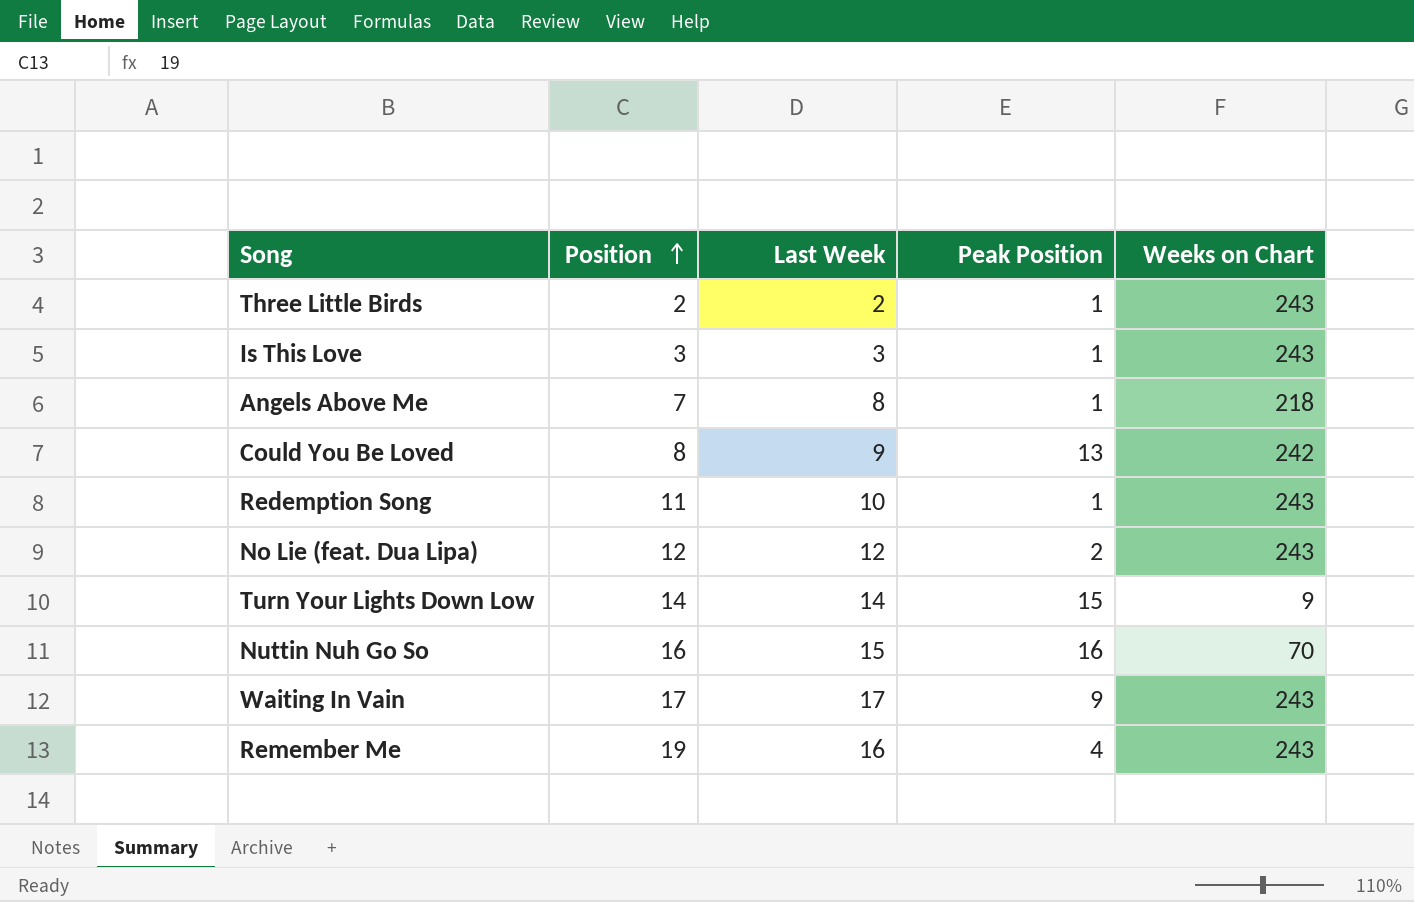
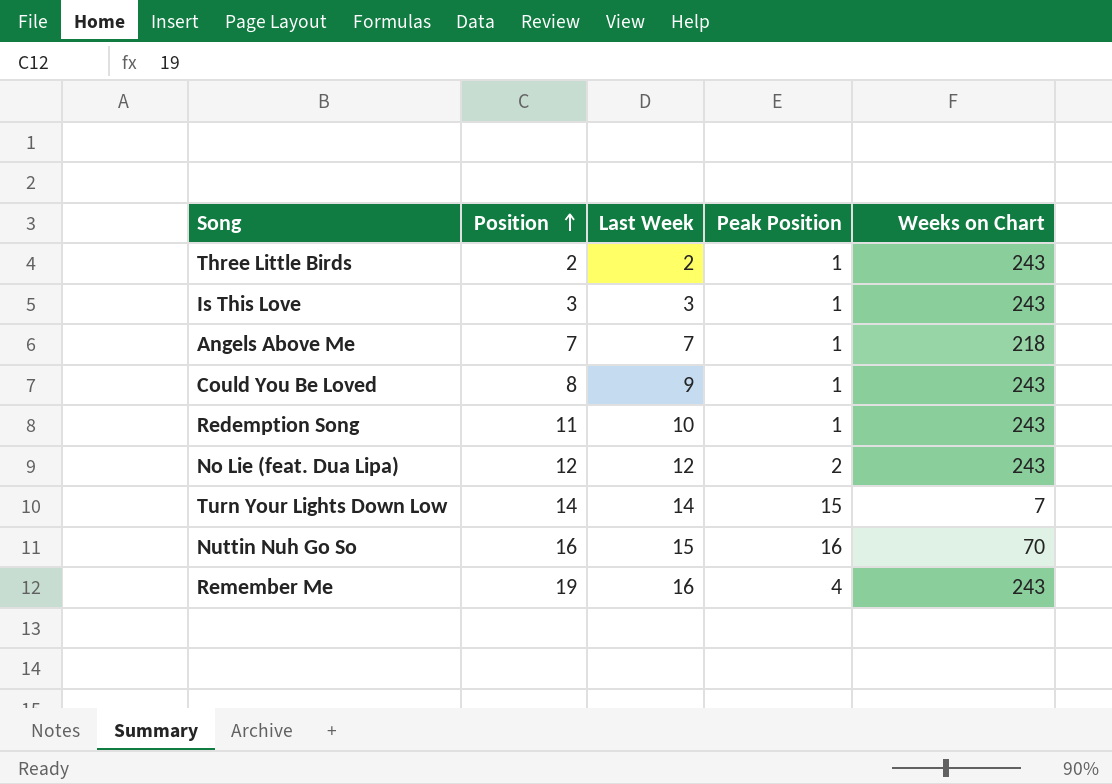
row Waiting In Vain: 17 | 17 | 9 | 243 -> none
Angels Above Me | Last Week: 8 -> 7
Could You Be Loved | Peak Position: 13 -> 1
Could You Be Loved | Weeks on Chart: 242 -> 243
Turn Your Lights Down Low | Weeks on Chart: 9 -> 7

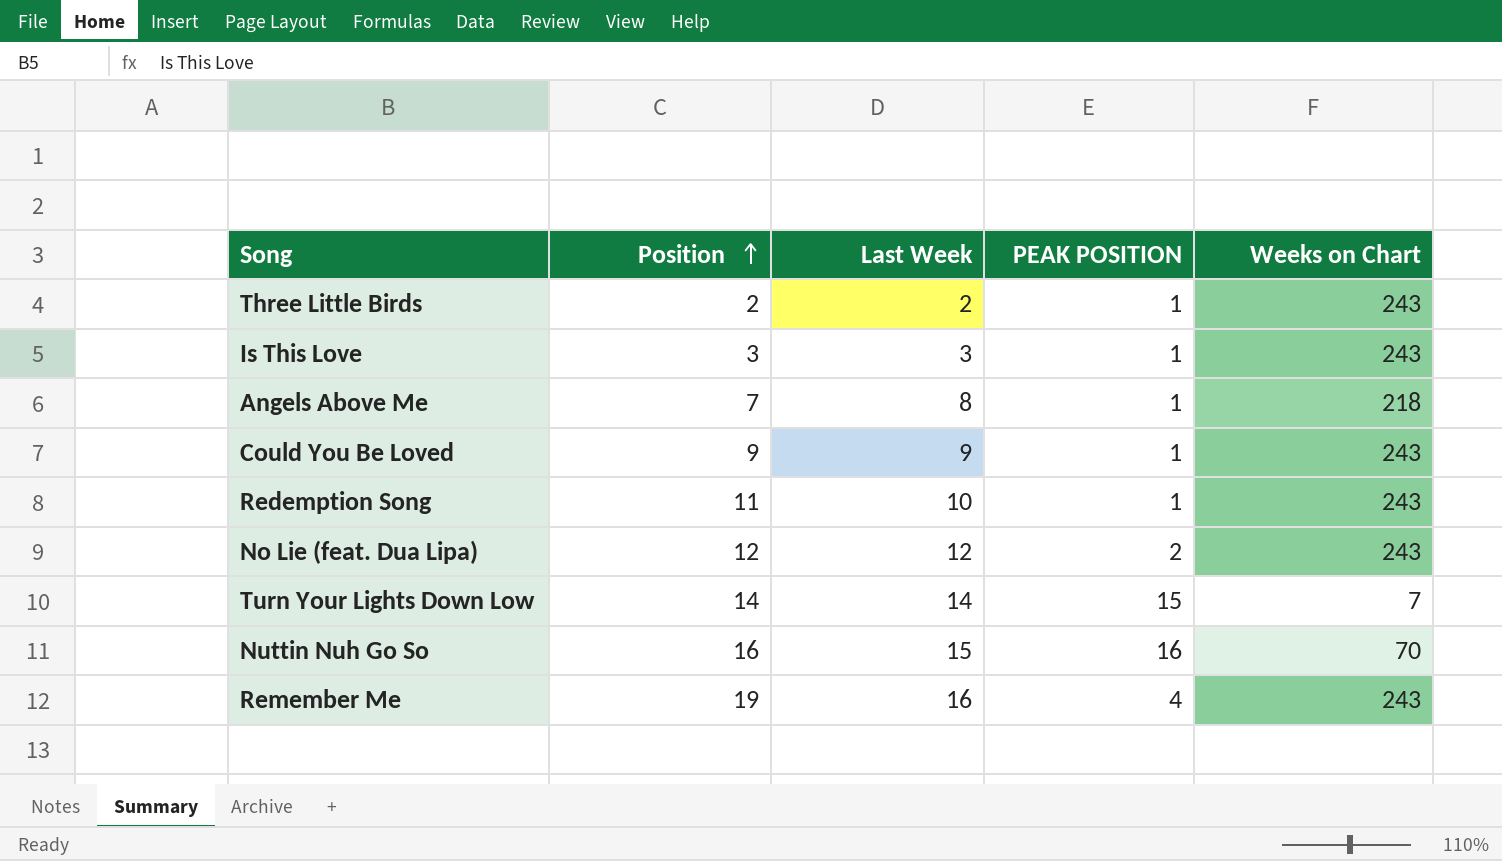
column name: Peak Position -> PEAK POSITION
Angels Above Me | Last Week: 7 -> 8
Could You Be Loved | Position: 8 -> 9

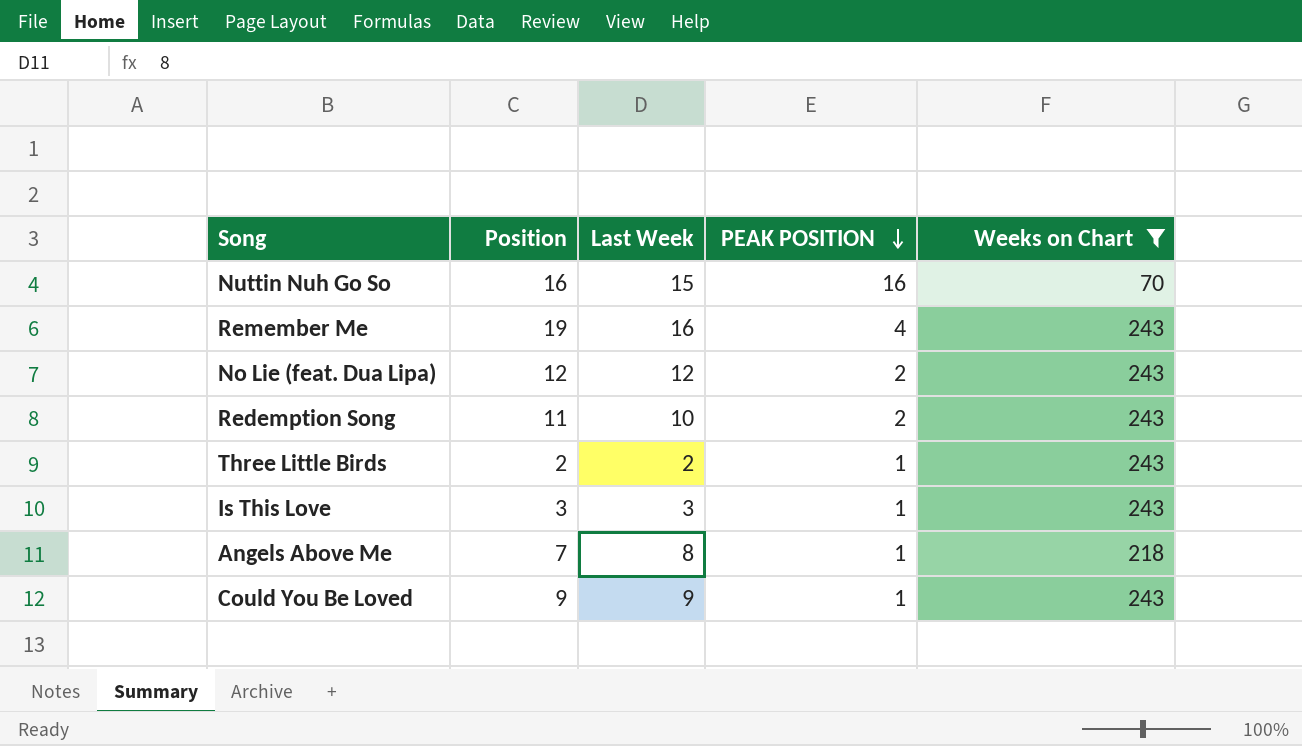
filter: none -> Weeks on Chart != 7
row order: Position ascending -> PEAK POSITION descending
Redemption Song | PEAK POSITION: 1 -> 2

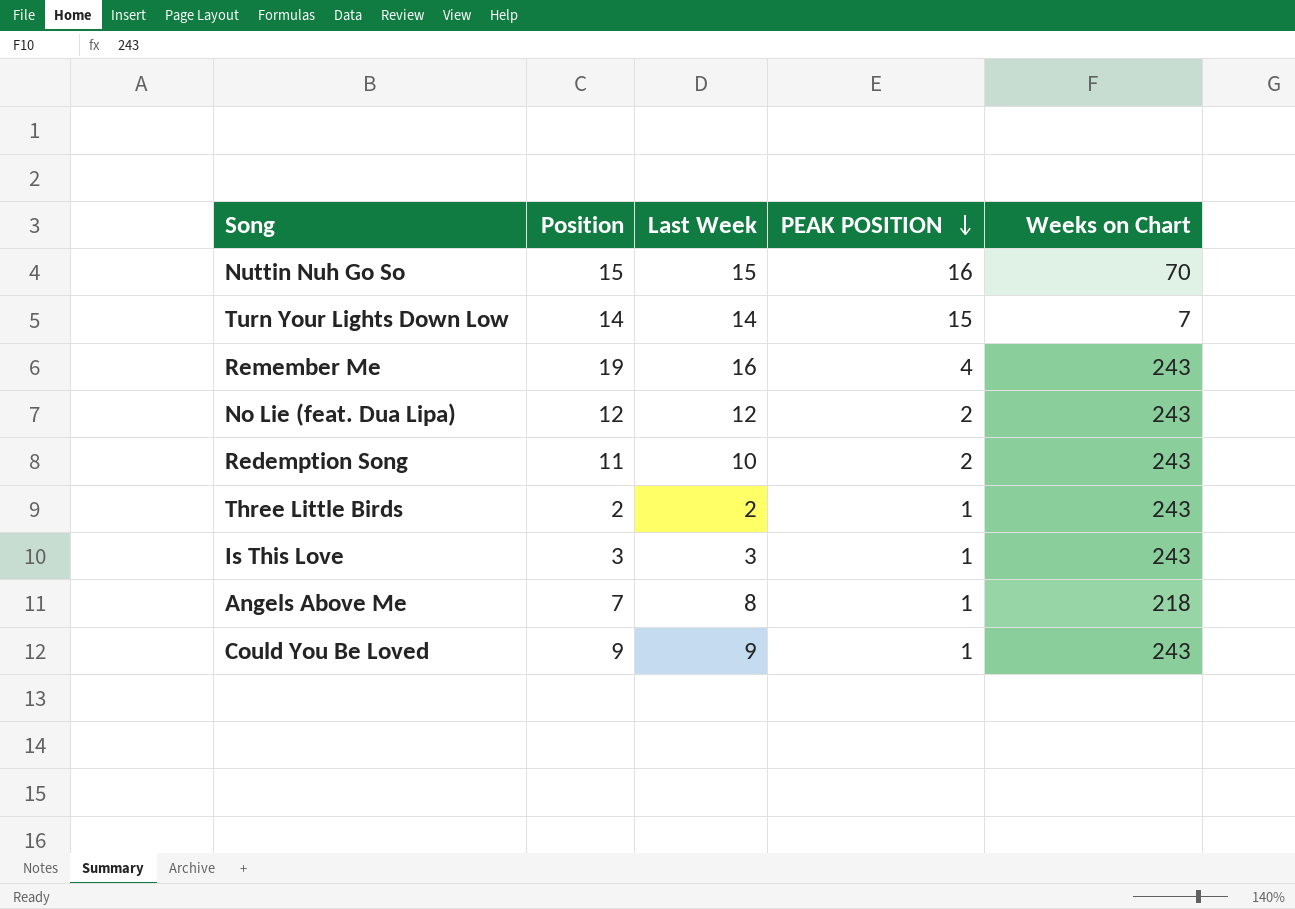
filter: Weeks on Chart != 7 -> none
Nuttin Nuh Go So | Position: 16 -> 15

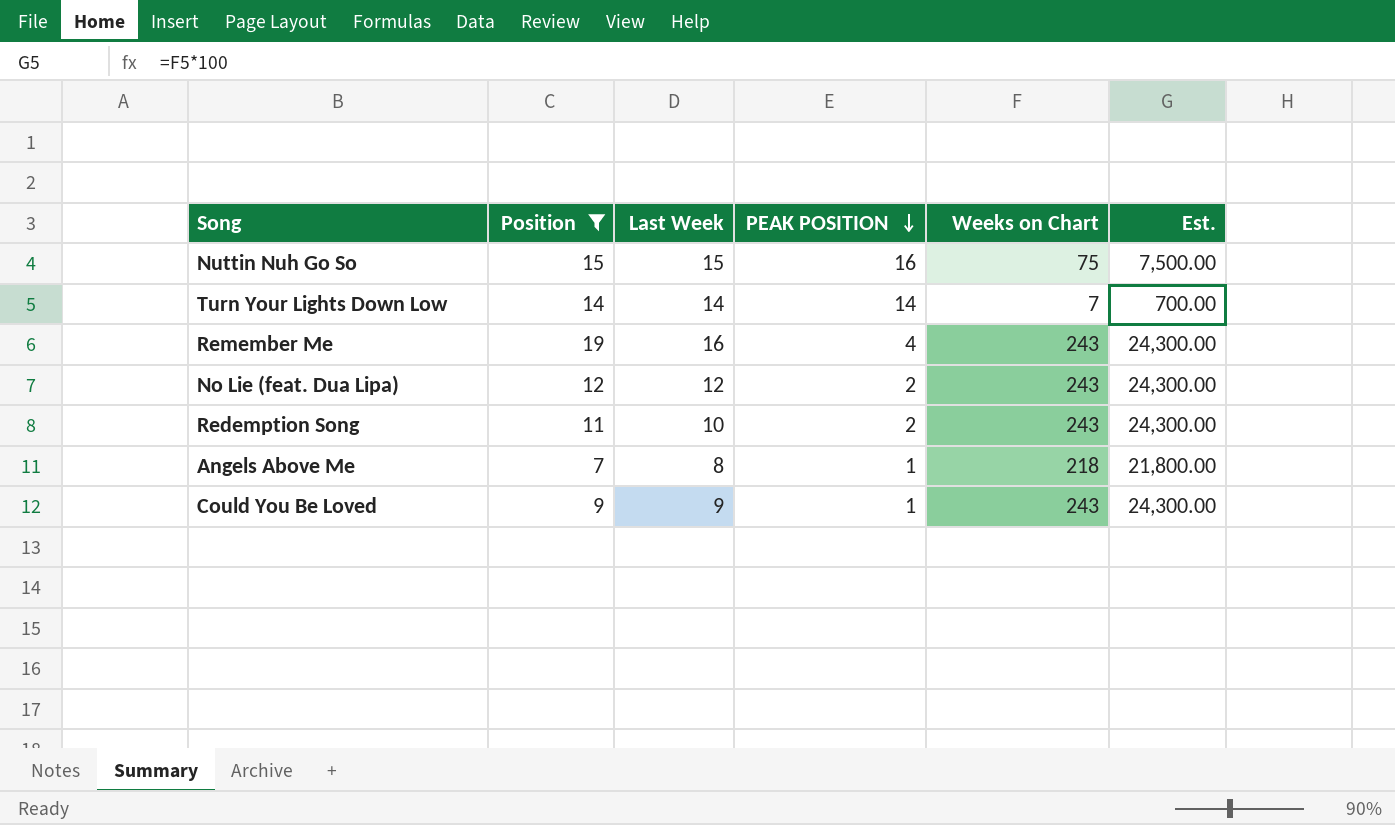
filter: none -> Position >= 7
column Est. | formula: none -> [Weeks on Chart] * 100
Nuttin Nuh Go So | Weeks on Chart: 70 -> 75
Turn Your Lights Down Low | PEAK POSITION: 15 -> 14

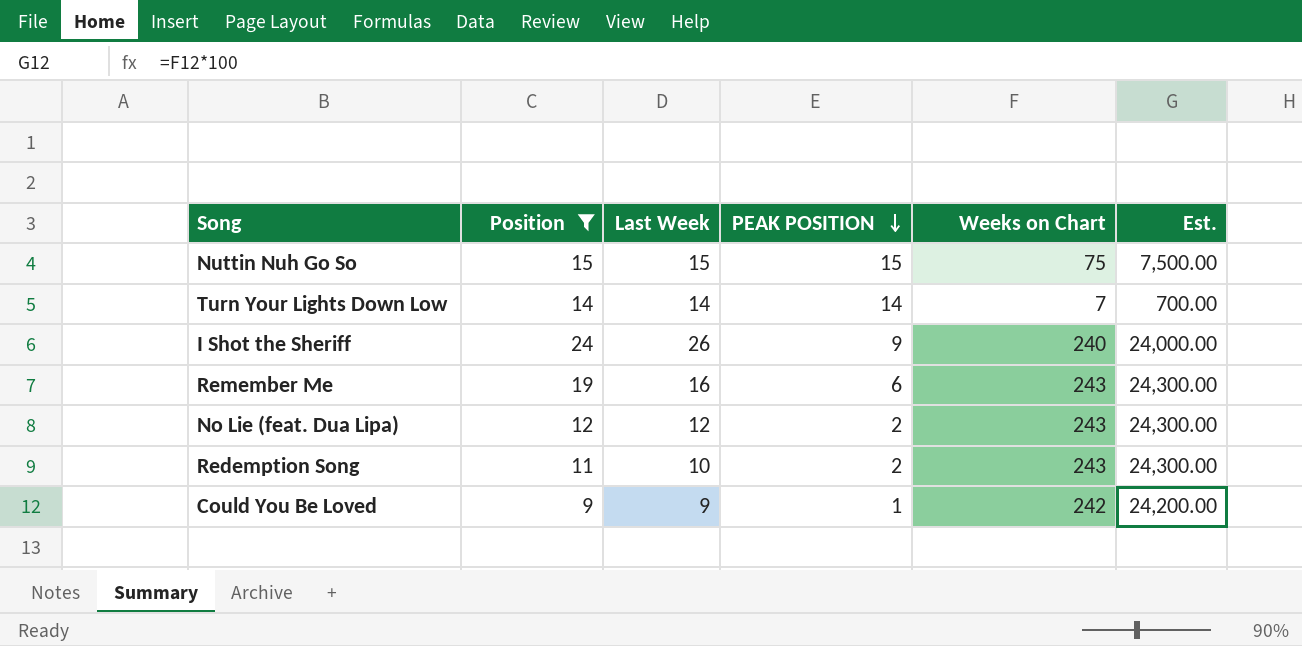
row Angels Above Me: 7 | 8 | 1 | 218 | 21,800.00 -> none
Nuttin Nuh Go So | PEAK POSITION: 16 -> 15
row I Shot the Sheriff: none -> 24 | 26 | 9 | 240 | 24,000.00
Remember Me | PEAK POSITION: 4 -> 6
Could You Be Loved | Weeks on Chart: 243 -> 242
Could You Be Loved | Est.: 24,300.00 -> 24,200.00

